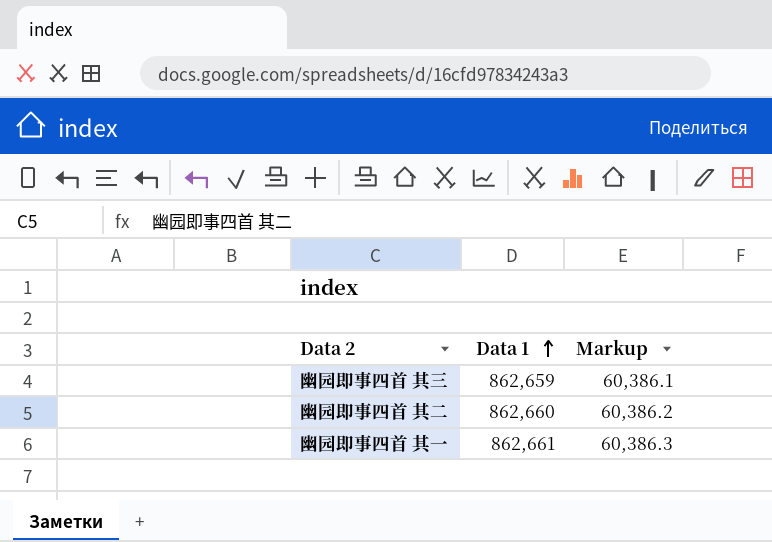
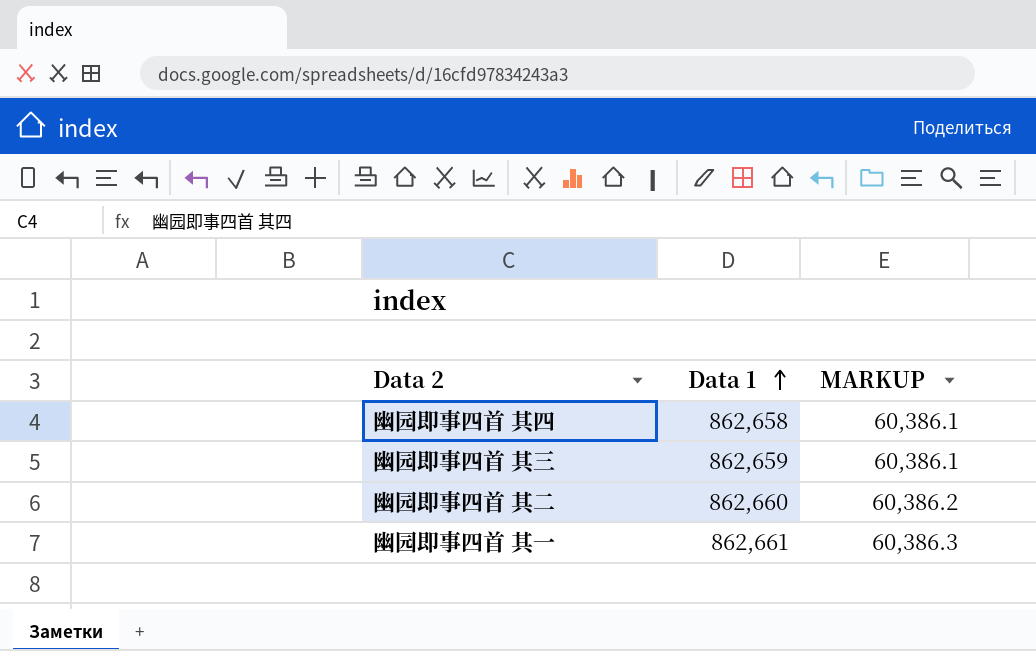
column name: Markup -> MARKUP
row 幽园即事四首 其四: none -> 862,658 | 60,386.1

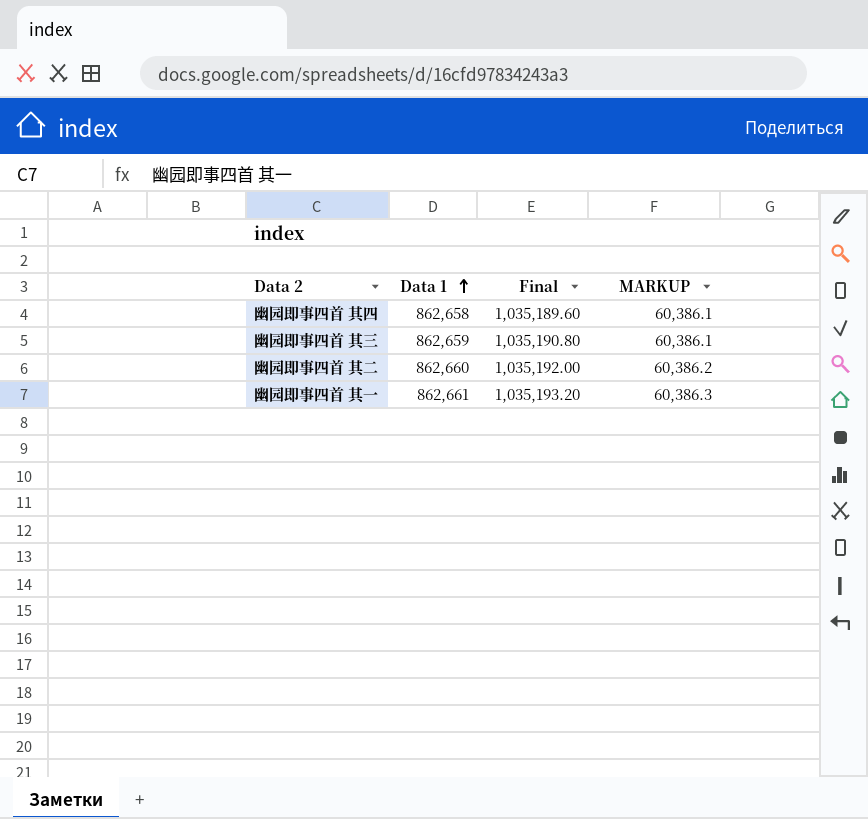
column Final | formula: none -> [Data 1] * 1.2

